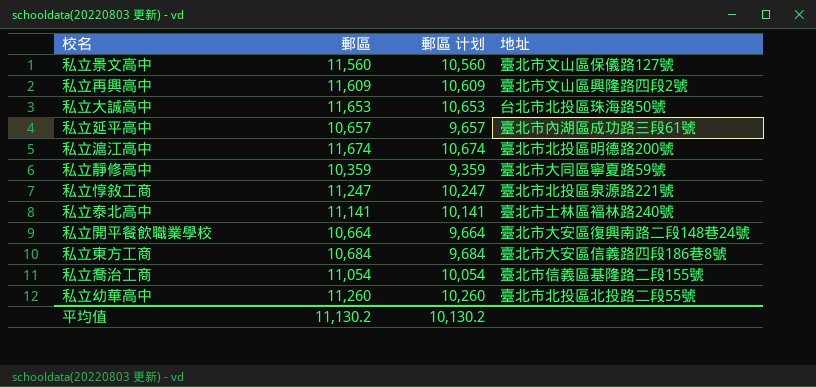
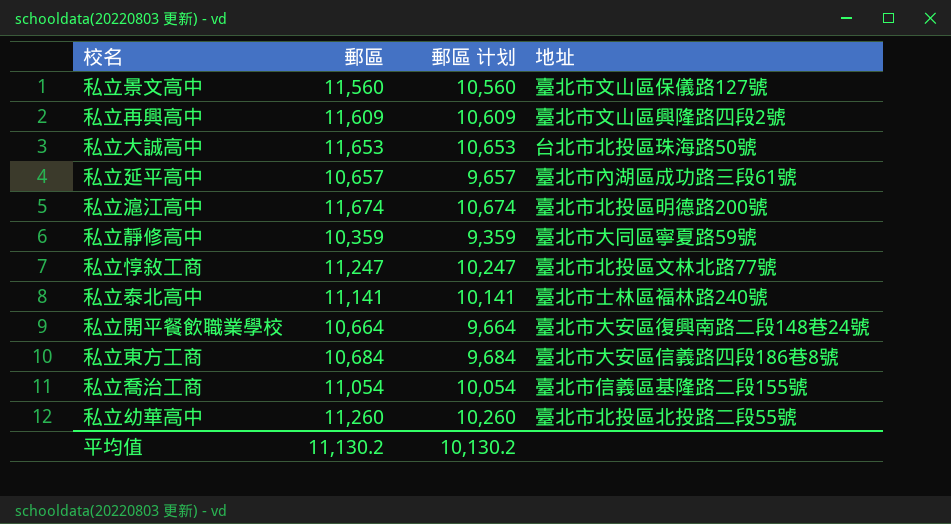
私立惇敘工商 | 地址: 臺北市北投區泉源路221號 -> 臺北市北投區文林北路77號

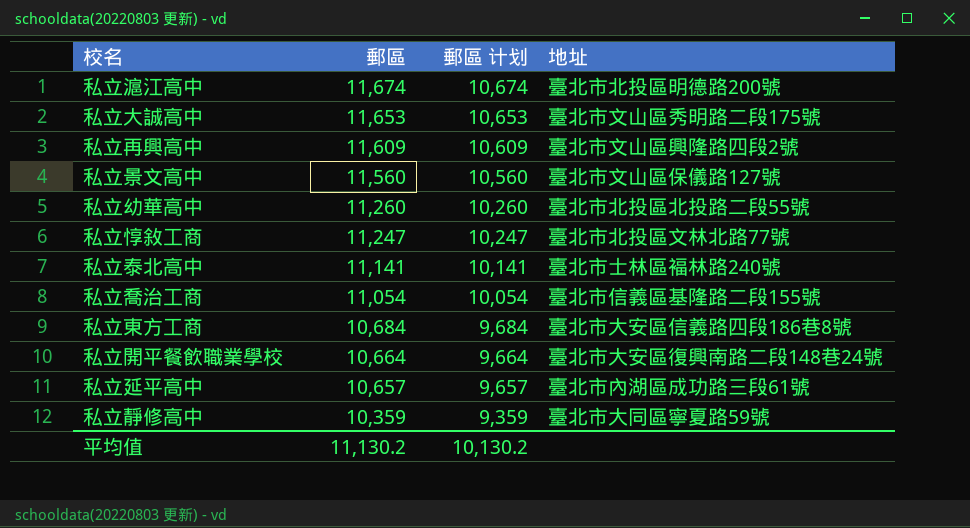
row order: none -> 郵區 descending
私立大誠高中 | 地址: 台北市北投區珠海路50號 -> 臺北市文山區秀明路二段175號

